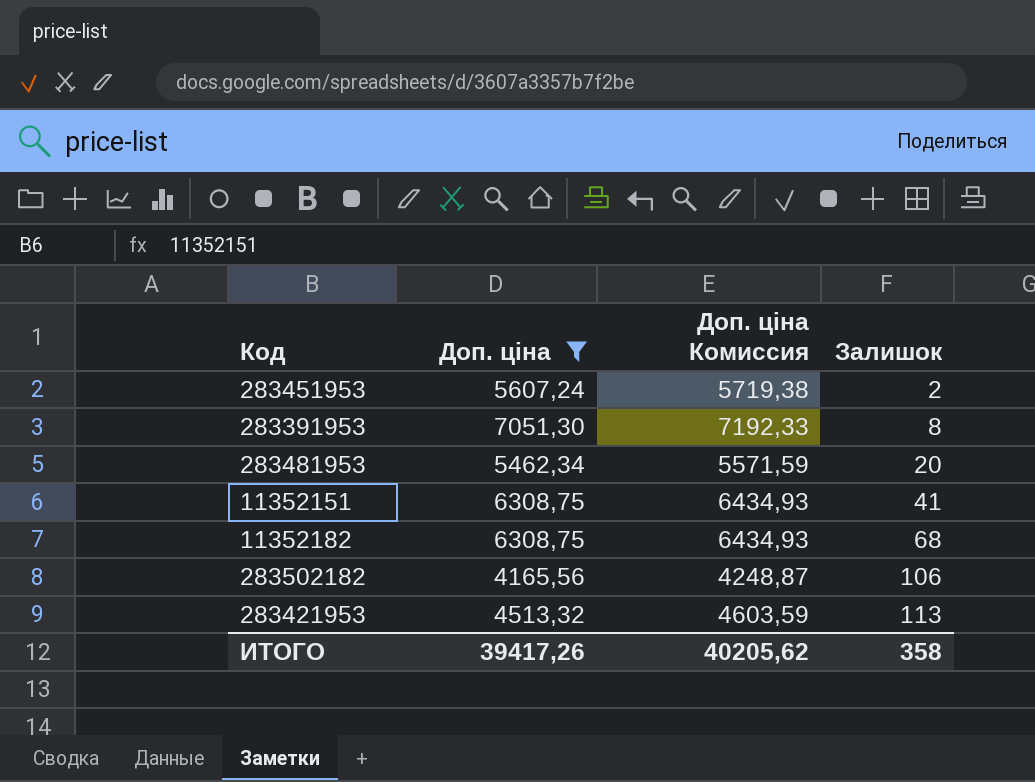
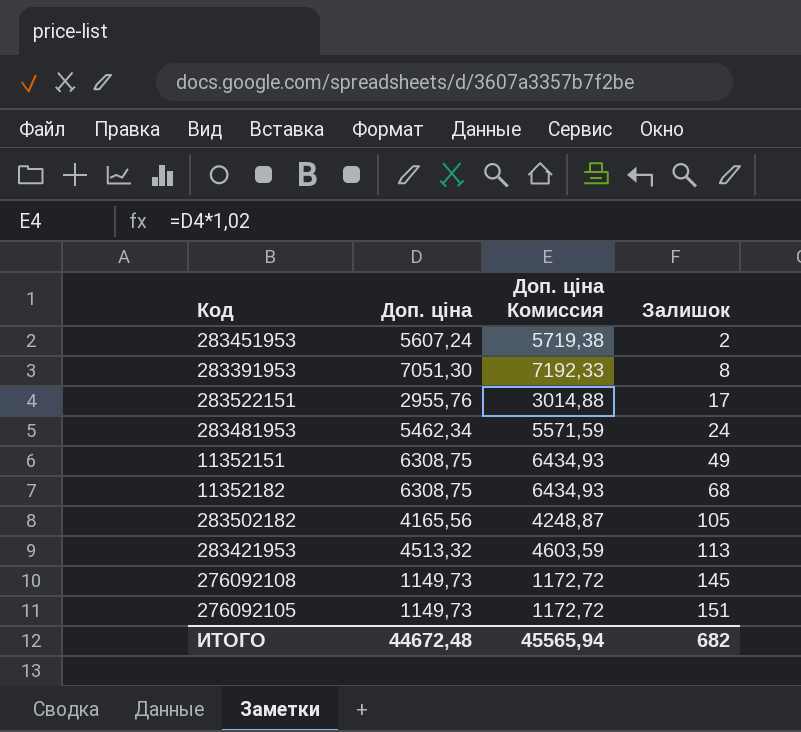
filter: Доп. ціна >= 4165,56 -> none
283481953 | Залишок: 20 -> 24
11352151 | Залишок: 41 -> 49
283502182 | Залишок: 106 -> 105
ИТОГО | Доп. ціна: 39417,26 -> 44672,48
ИТОГО | Доп. ціна Комиссия: 40205,62 -> 45565,94
ИТОГО | Залишок: 358 -> 682

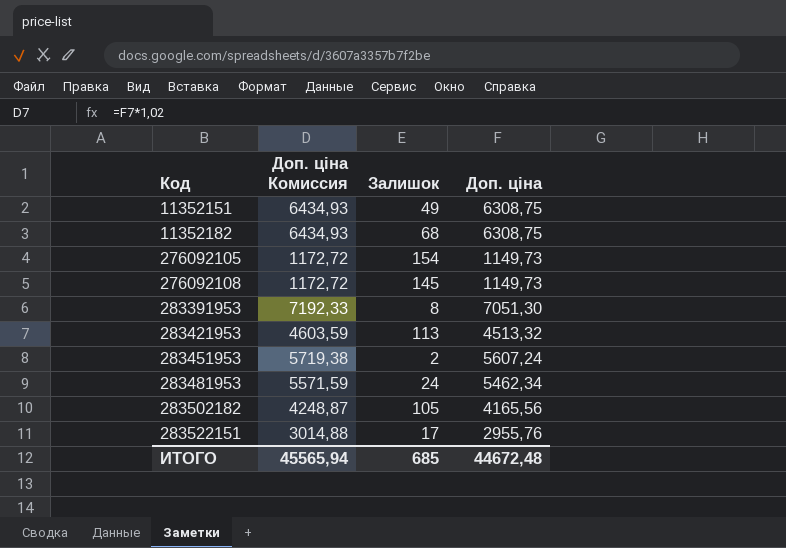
row order: Залишок ascending -> Код ascending
column Доп. ціна | position: 2 -> 4
276092105 | Залишок: 151 -> 154
ИТОГО | Залишок: 682 -> 685

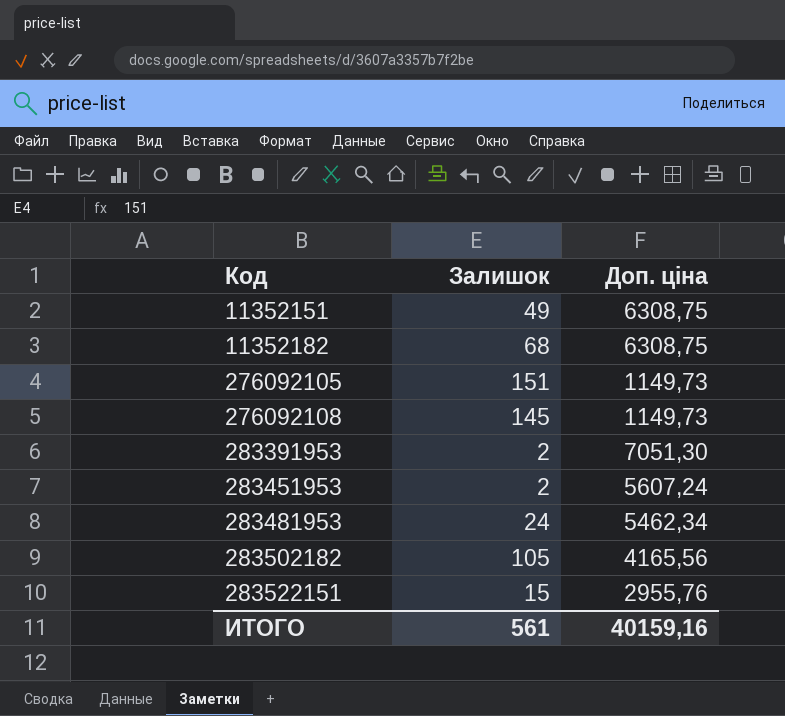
column Доп. ціна Комиссия | formula: [Доп. ціна] * 1,02 -> none
row 283421953: 4603,59 | 113 | 4513,32 -> none
276092105 | Залишок: 154 -> 151
283391953 | Залишок: 8 -> 2
283522151 | Залишок: 17 -> 15
ИТОГО | Залишок: 685 -> 561
ИТОГО | Доп. ціна: 44672,48 -> 40159,16

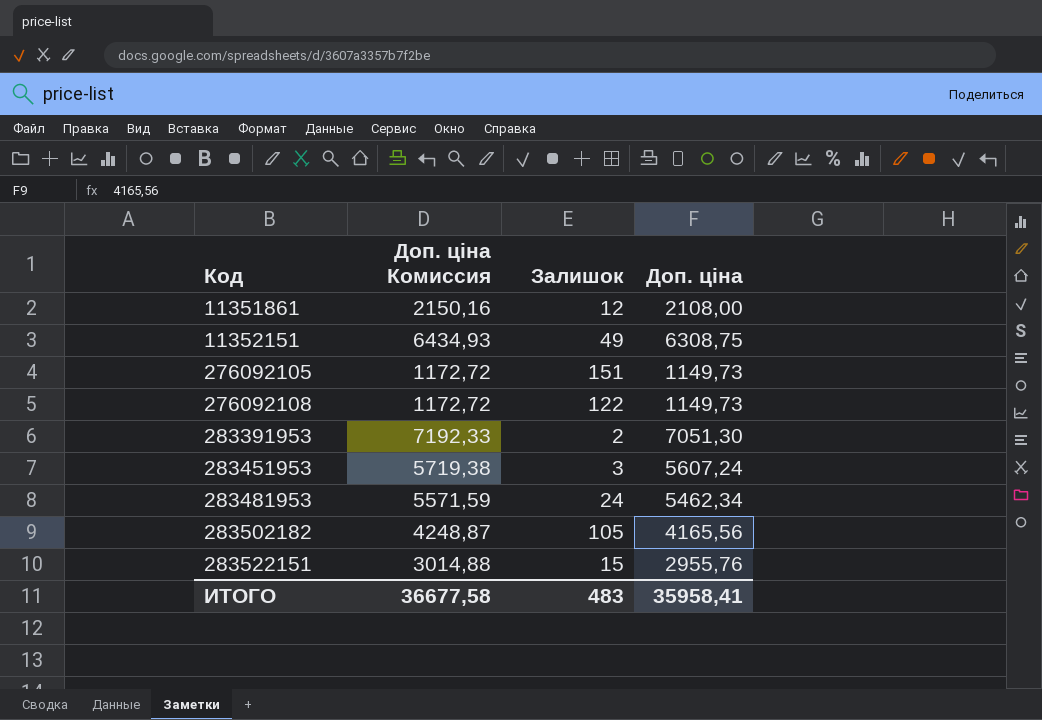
column Доп. ціна Комиссия | formula: none -> [Доп. ціна] * 1,02
row 11352182: 68 | 6308,75 -> none
row 11351861: none -> 2150,16 | 12 | 2108,00
276092108 | Залишок: 145 -> 122
283451953 | Залишок: 2 -> 3
ИТОГО | Залишок: 561 -> 483
ИТОГО | Доп. ціна: 40159,16 -> 35958,41

